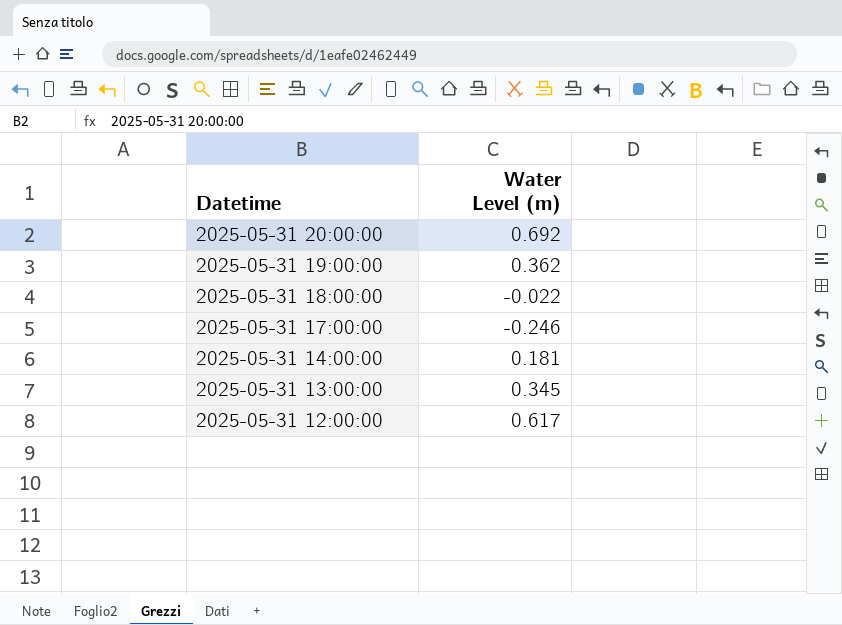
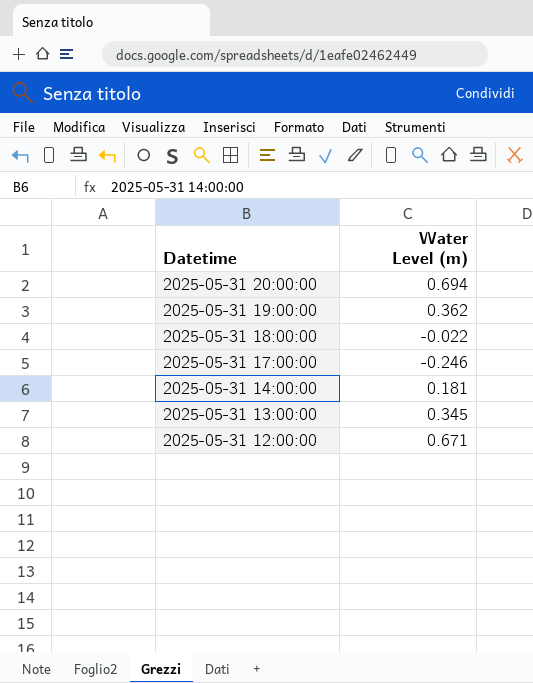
2025-05-31 20:00:00 | Water Level (m): 0.692 -> 0.694
2025-05-31 12:00:00 | Water Level (m): 0.617 -> 0.671

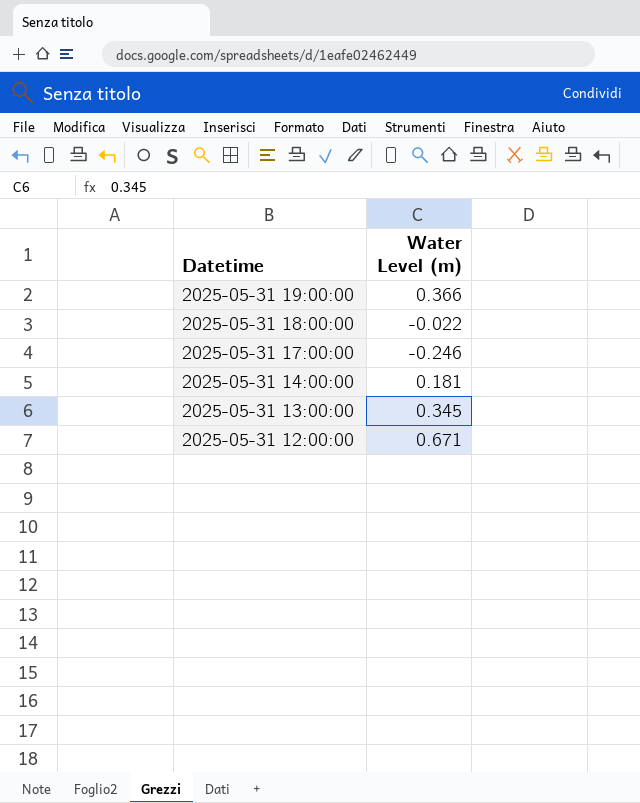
row 2025-05-31 20:00:00: 0.694 -> none
2025-05-31 19:00:00 | Water Level (m): 0.362 -> 0.366

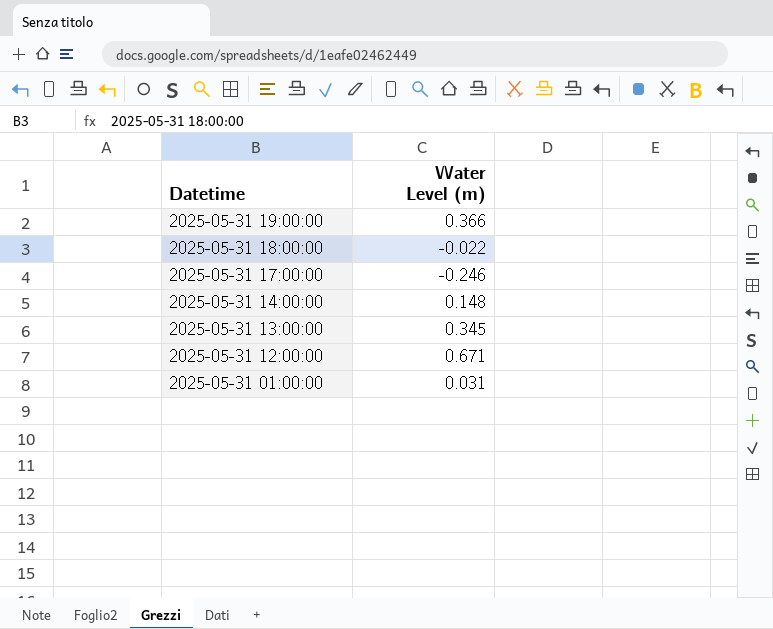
2025-05-31 14:00:00 | Water Level (m): 0.181 -> 0.148
row 2025-05-31 01:00:00: none -> 0.031

